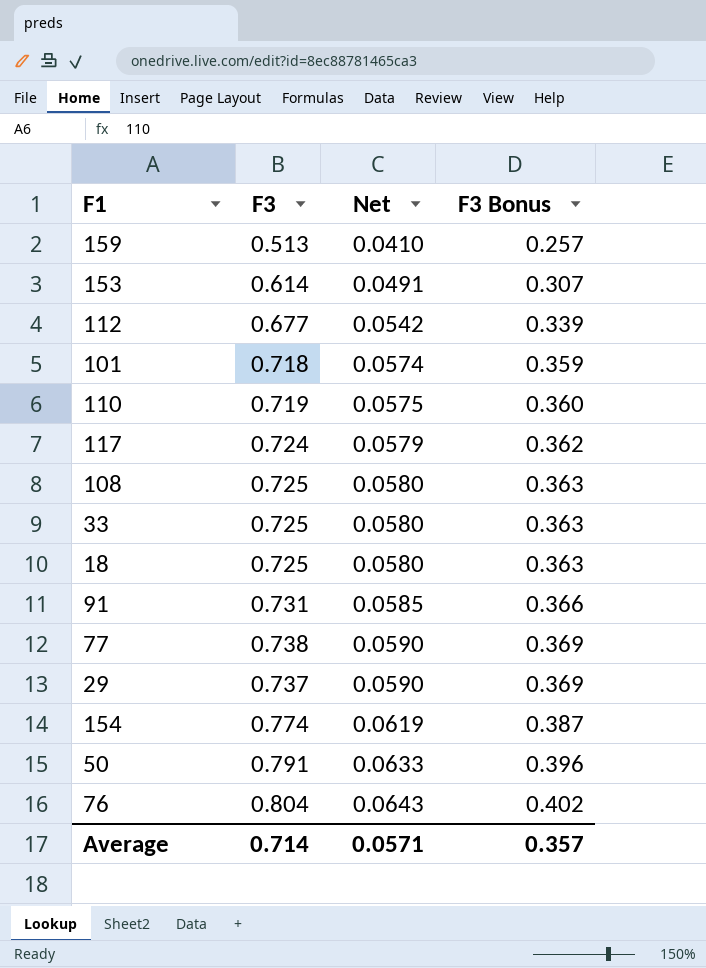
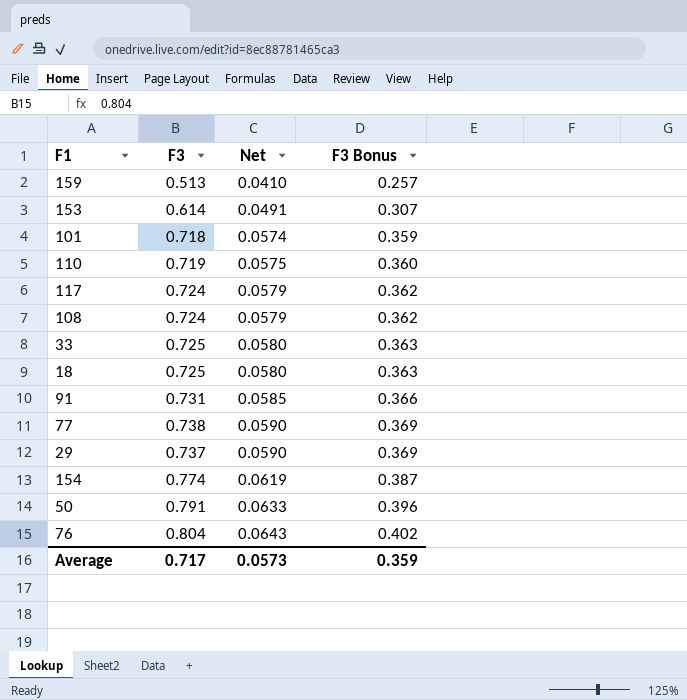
row 112: 0.677 | 0.0542 | 0.339 -> none
108 | F3: 0.725 -> 0.724
108 | Net: 0.0580 -> 0.0579
108 | F3 Bonus: 0.363 -> 0.362
Average | F3: 0.714 -> 0.717
Average | Net: 0.0571 -> 0.0573
Average | F3 Bonus: 0.357 -> 0.359

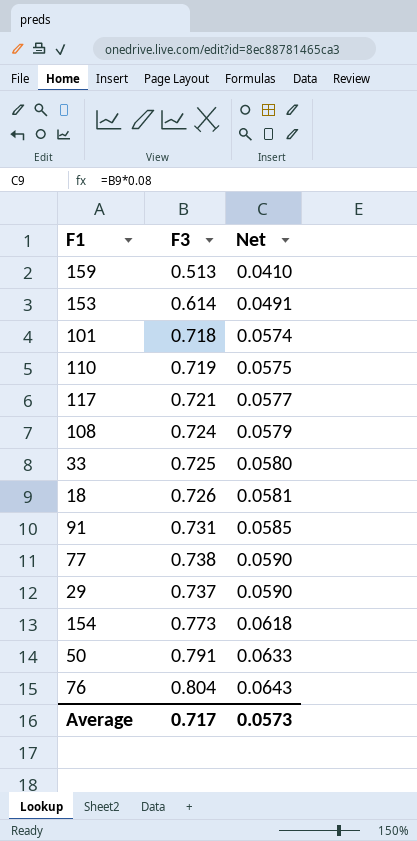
column F3 Bonus | formula: [F3] * 0.5 -> none
117 | F3: 0.724 -> 0.721
117 | Net: 0.0579 -> 0.0577
18 | F3: 0.725 -> 0.726
18 | Net: 0.0580 -> 0.0581
154 | F3: 0.774 -> 0.773
154 | Net: 0.0619 -> 0.0618

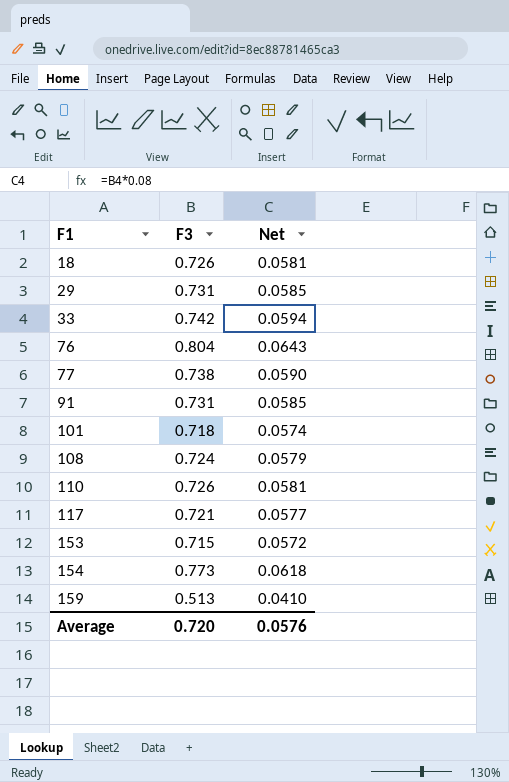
row order: Net ascending -> F1 ascending
row 50: 0.791 | 0.0633 -> none
29 | F3: 0.737 -> 0.731
29 | Net: 0.0590 -> 0.0585
33 | F3: 0.725 -> 0.742
33 | Net: 0.0580 -> 0.0594
110 | F3: 0.719 -> 0.726
110 | Net: 0.0575 -> 0.0581
153 | F3: 0.614 -> 0.715
153 | Net: 0.0491 -> 0.0572
Average | F3: 0.717 -> 0.720
Average | Net: 0.0573 -> 0.0576

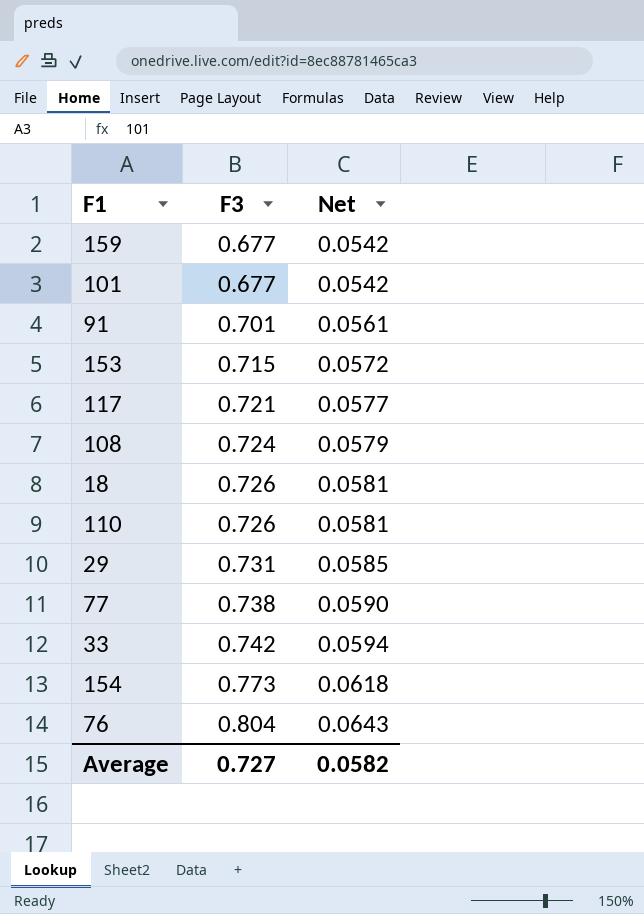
row order: F1 ascending -> F3 ascending
159 | F3: 0.513 -> 0.677
159 | Net: 0.0410 -> 0.0542
101 | F3: 0.718 -> 0.677
101 | Net: 0.0574 -> 0.0542
91 | F3: 0.731 -> 0.701
91 | Net: 0.0585 -> 0.0561
Average | F3: 0.720 -> 0.727
Average | Net: 0.0576 -> 0.0582

